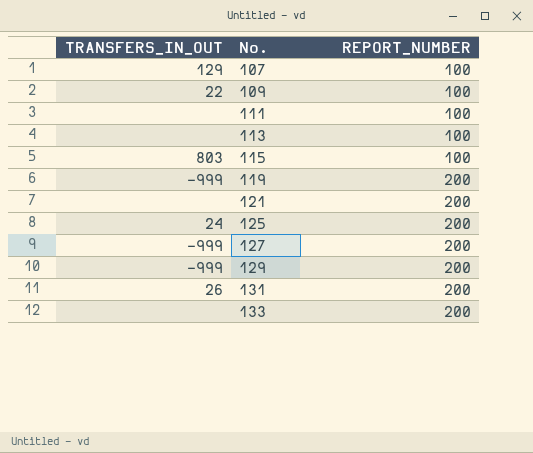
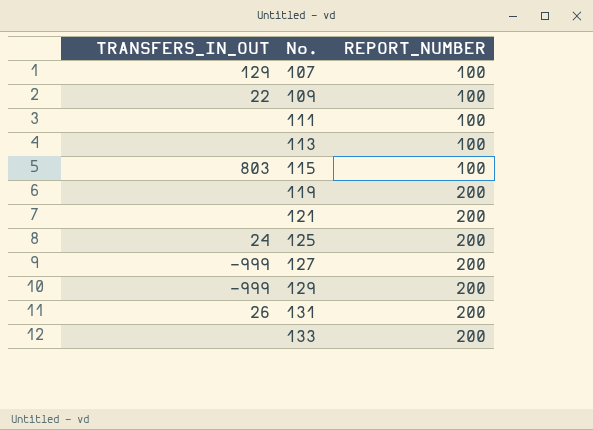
119 | TRANSFERS_IN_OUT: -999 -> none

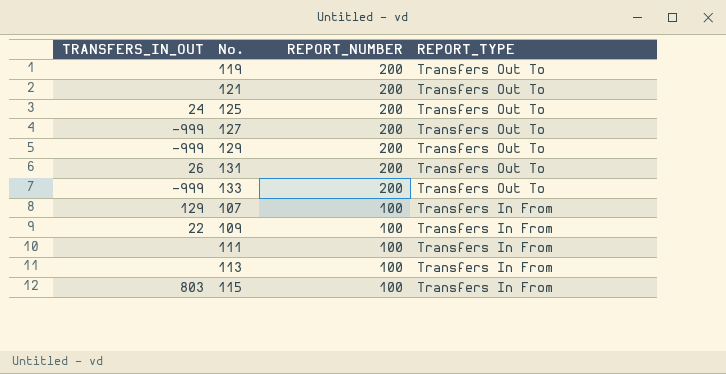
row order: No. ascending -> REPORT_NUMBER descending
column REPORT_TYPE | position: none -> 4
133 | TRANSFERS_IN_OUT: none -> -999

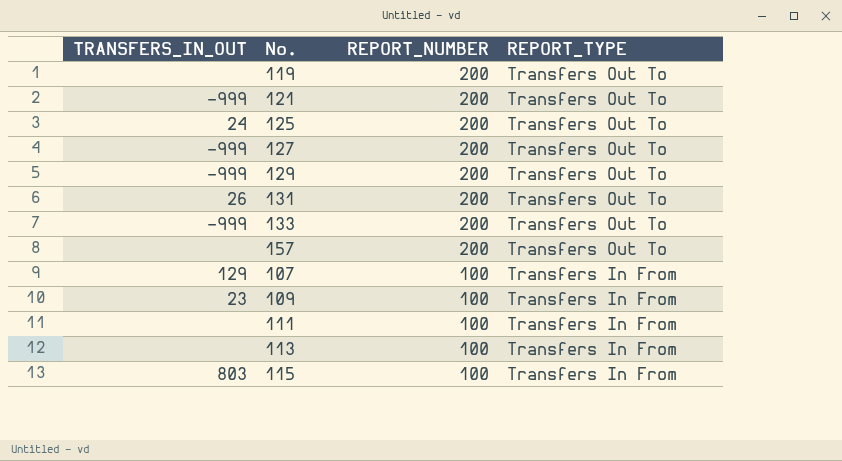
121 | TRANSFERS_IN_OUT: none -> -999
row 157: none -> none | 200 | Transfers Out To
109 | TRANSFERS_IN_OUT: 22 -> 23

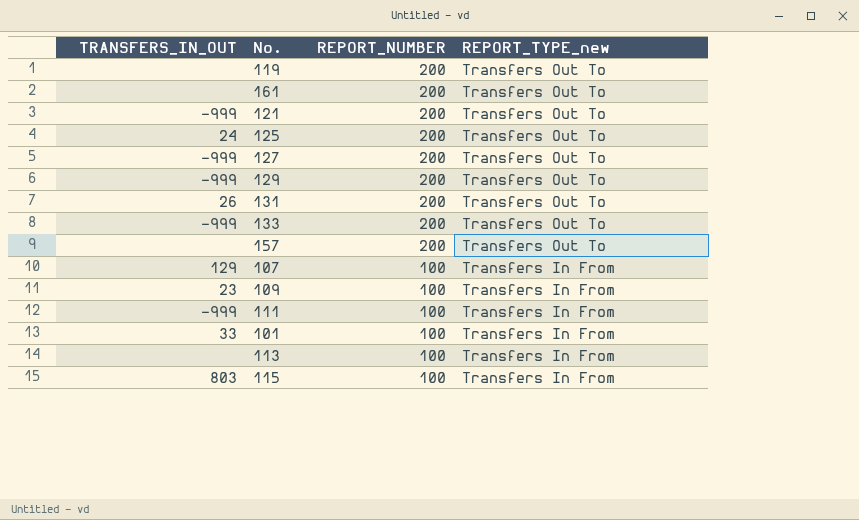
column name: REPORT_TYPE -> REPORT_TYPE_new
row 161: none -> none | 200 | Transfers Out To
111 | TRANSFERS_IN_OUT: none -> -999
row 101: none -> 33 | 100 | Transfers In From

